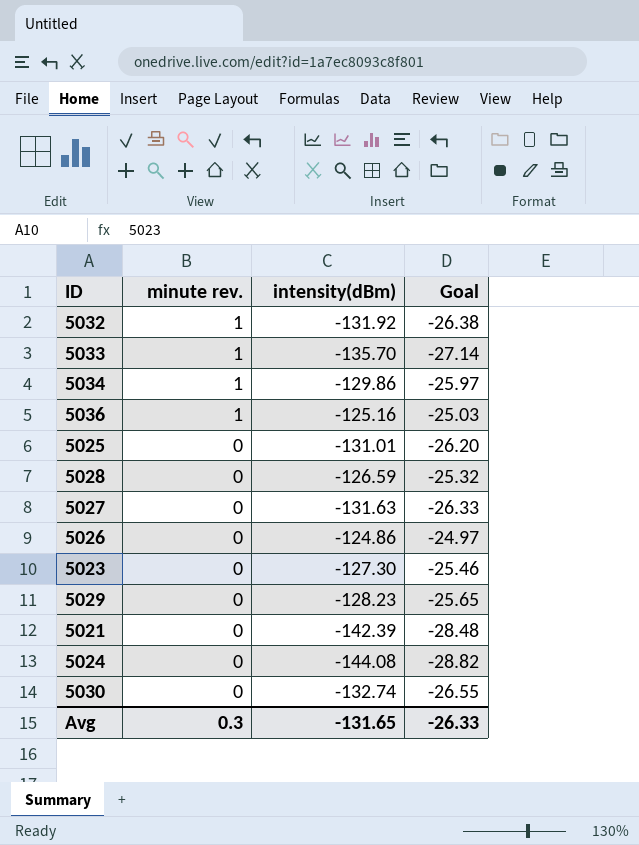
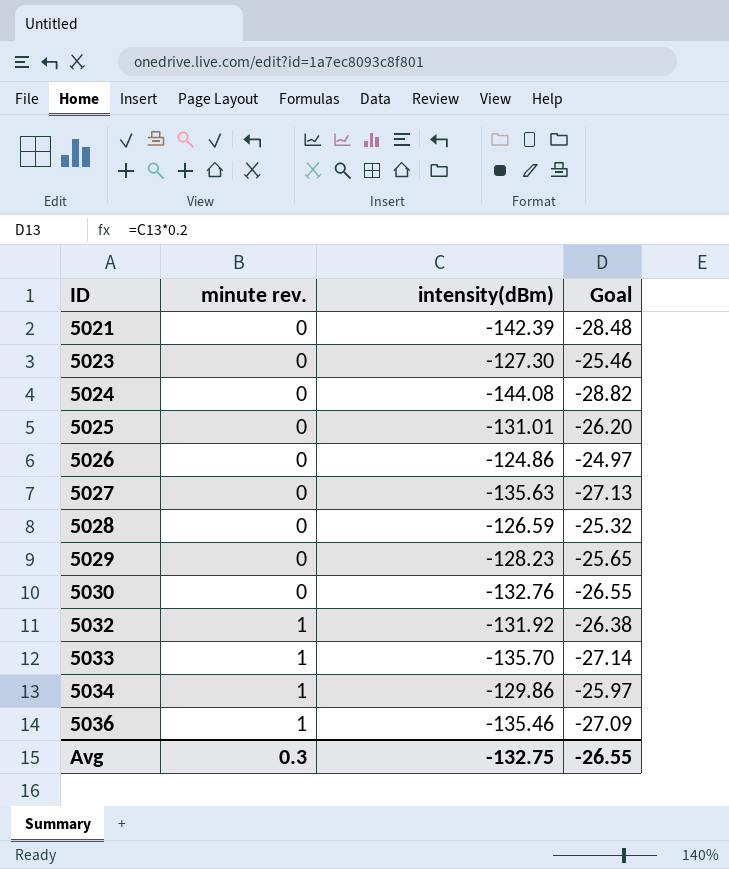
row order: minute rev. descending -> ID ascending
5027 | intensity(dBm): -131.63 -> -135.63
5027 | Goal: -26.33 -> -27.13
5030 | intensity(dBm): -132.74 -> -132.76
5036 | intensity(dBm): -125.16 -> -135.46
5036 | Goal: -25.03 -> -27.09
Avg | intensity(dBm): -131.65 -> -132.75
Avg | Goal: -26.33 -> -26.55

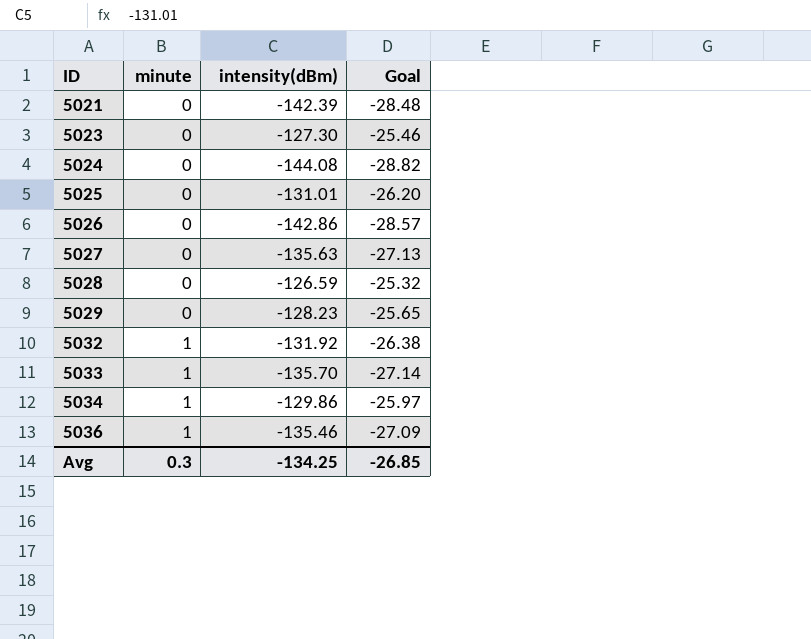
column name: minute rev. -> minute
row 5030: 0 | -132.76 | -26.55 -> none
5026 | intensity(dBm): -124.86 -> -142.86
5026 | Goal: -24.97 -> -28.57
Avg | intensity(dBm): -132.75 -> -134.25
Avg | Goal: -26.55 -> -26.85

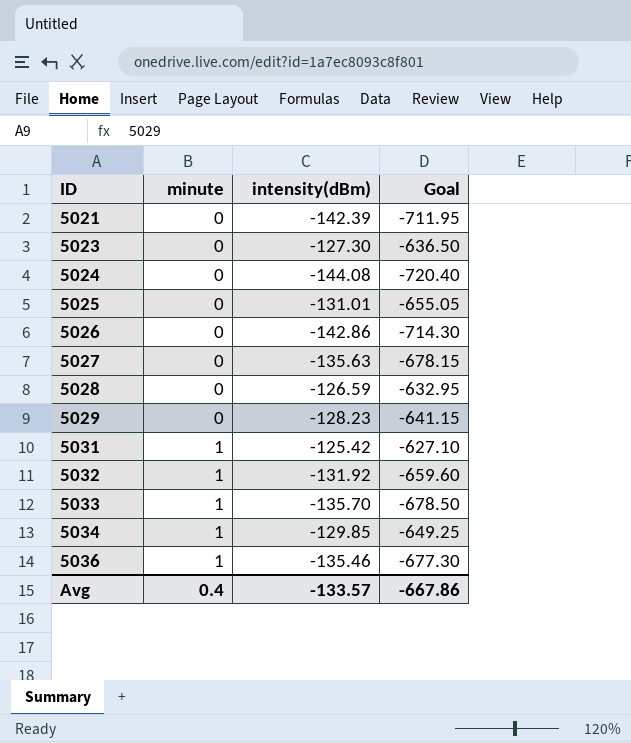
column Goal | formula: [intensity(dBm)] * 0.2 -> [intensity(dBm)] * 5
row 5031: none -> 1 | -125.42 | -627.10
5034 | intensity(dBm): -129.86 -> -129.85
Avg | minute: 0.3 -> 0.4
Avg | intensity(dBm): -134.25 -> -133.57
Avg | Goal: -26.85 -> -667.86

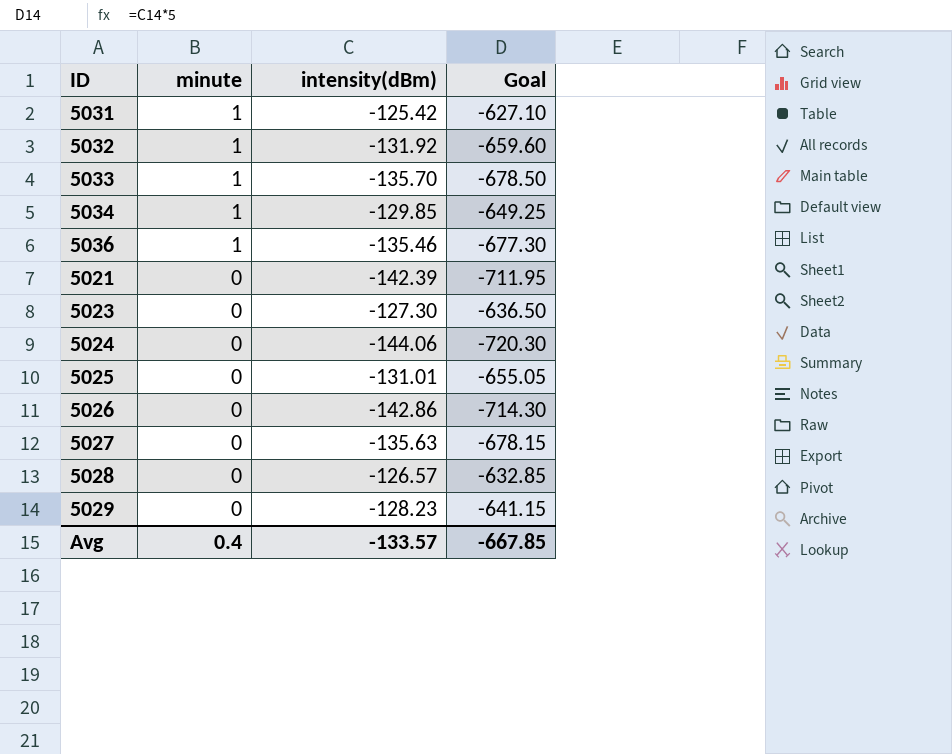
row order: ID ascending -> minute descending
5024 | intensity(dBm): -144.08 -> -144.06
5024 | Goal: -720.40 -> -720.30
5028 | intensity(dBm): -126.59 -> -126.57
5028 | Goal: -632.95 -> -632.85
Avg | Goal: -667.86 -> -667.85

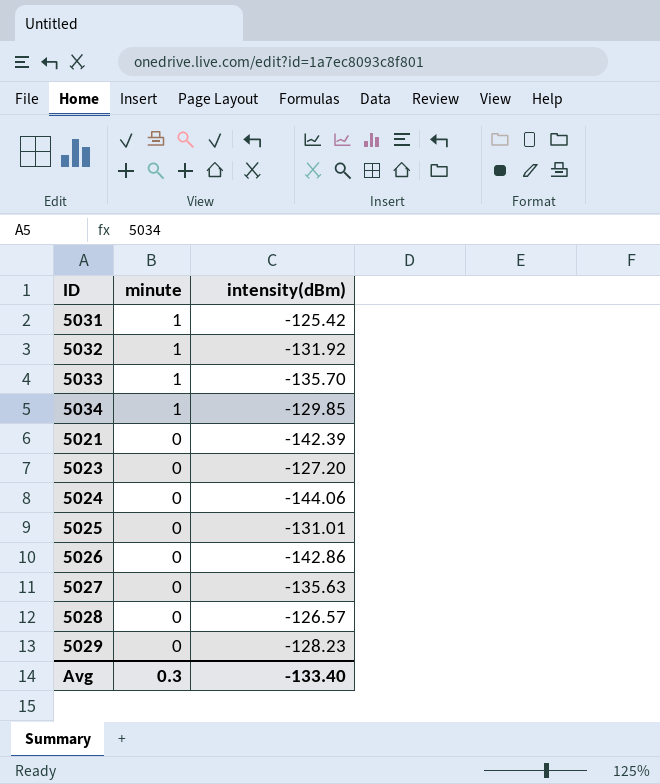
column Goal | formula: [intensity(dBm)] * 5 -> none
row 5036: 1 | -135.46 | -677.30 -> none
5023 | intensity(dBm): -127.30 -> -127.20
Avg | minute: 0.4 -> 0.3
Avg | intensity(dBm): -133.57 -> -133.40

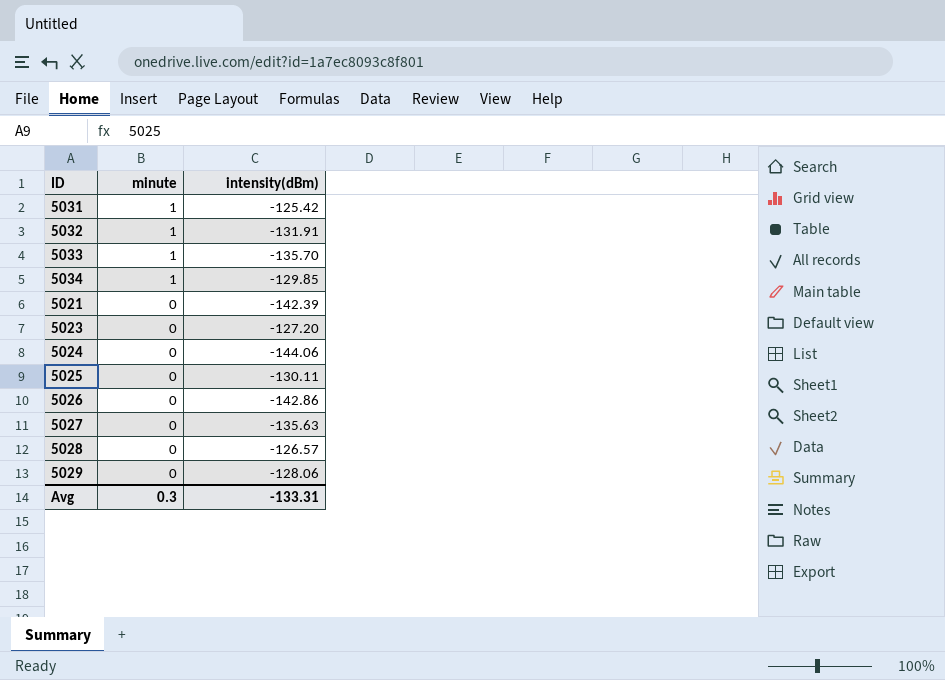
5032 | intensity(dBm): -131.92 -> -131.91
5025 | intensity(dBm): -131.01 -> -130.11
5029 | intensity(dBm): -128.23 -> -128.06
Avg | intensity(dBm): -133.40 -> -133.31

